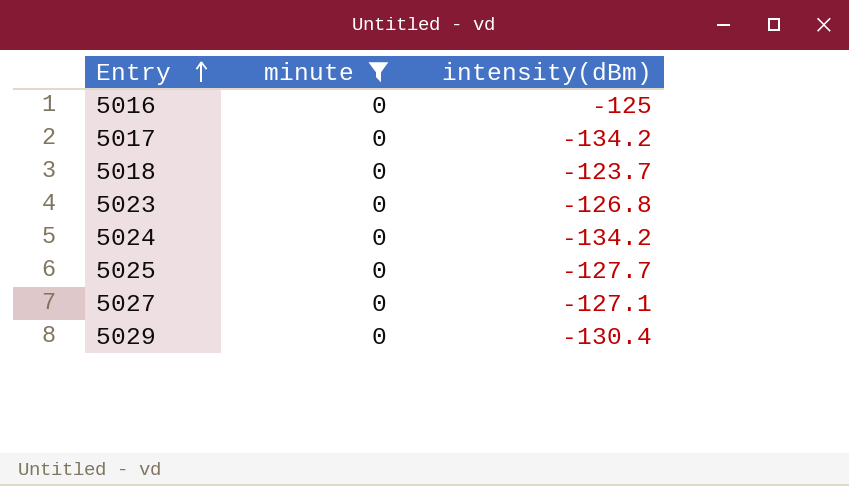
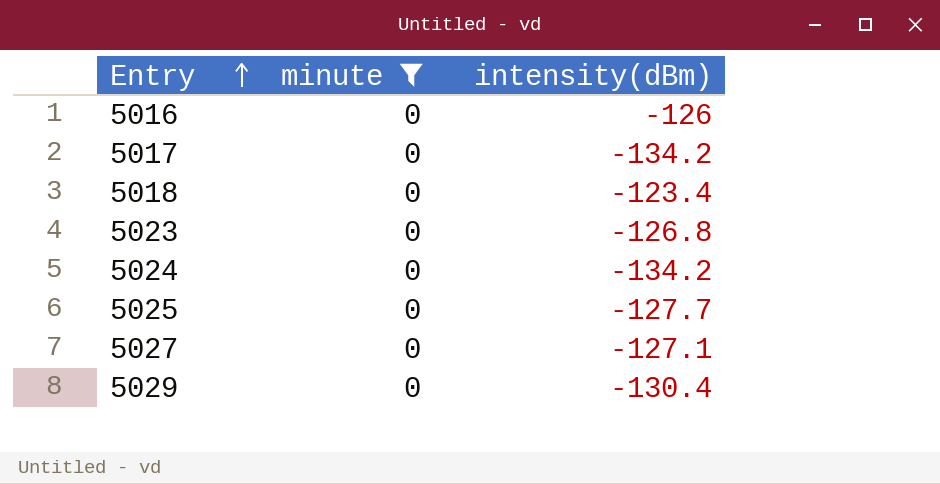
5016 | intensity(dBm): -125 -> -126
5018 | intensity(dBm): -123.7 -> -123.4

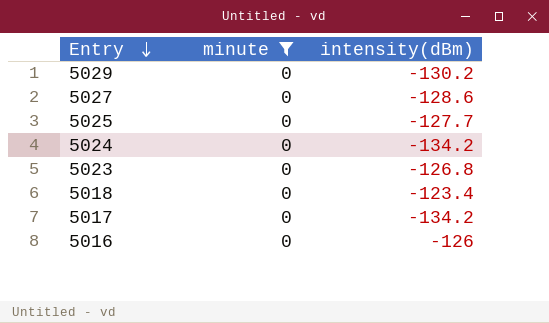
row order: Entry ascending -> Entry descending
5029 | intensity(dBm): -130.4 -> -130.2
5027 | intensity(dBm): -127.1 -> -128.6

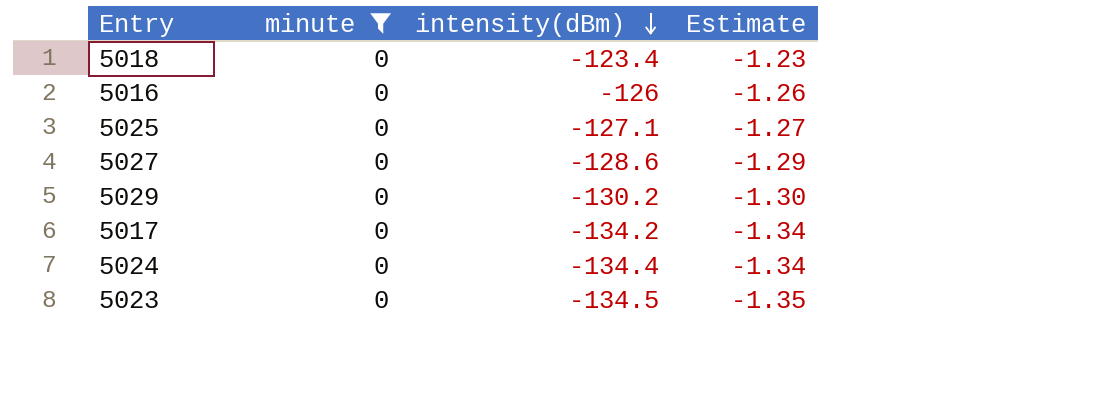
row order: Entry descending -> intensity(dBm) descending
column Estimate | formula: none -> [intensity(dBm)] * 0.01
5025 | intensity(dBm): -127.7 -> -127.1
5024 | intensity(dBm): -134.2 -> -134.4
5023 | intensity(dBm): -126.8 -> -134.5

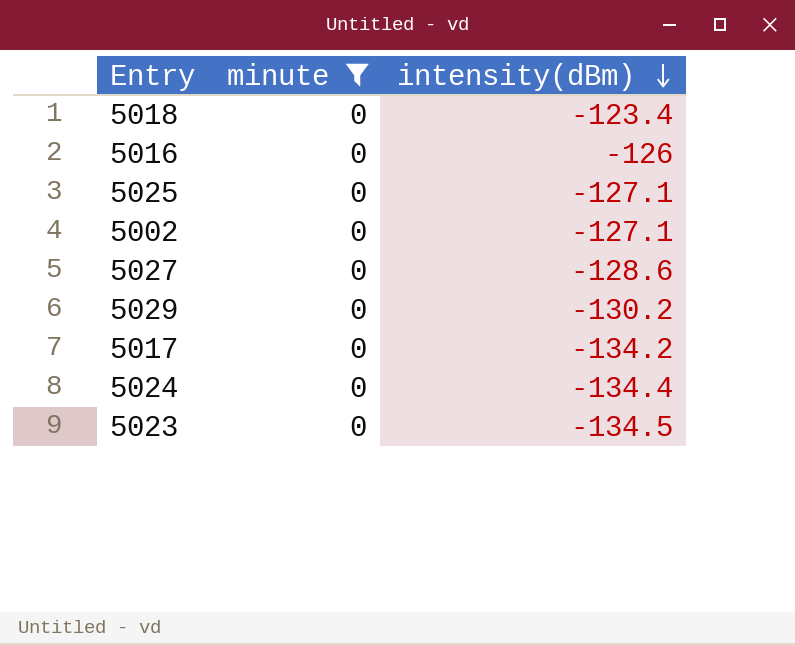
column Estimate | formula: [intensity(dBm)] * 0.01 -> none
row 5002: none -> 0 | -127.1

